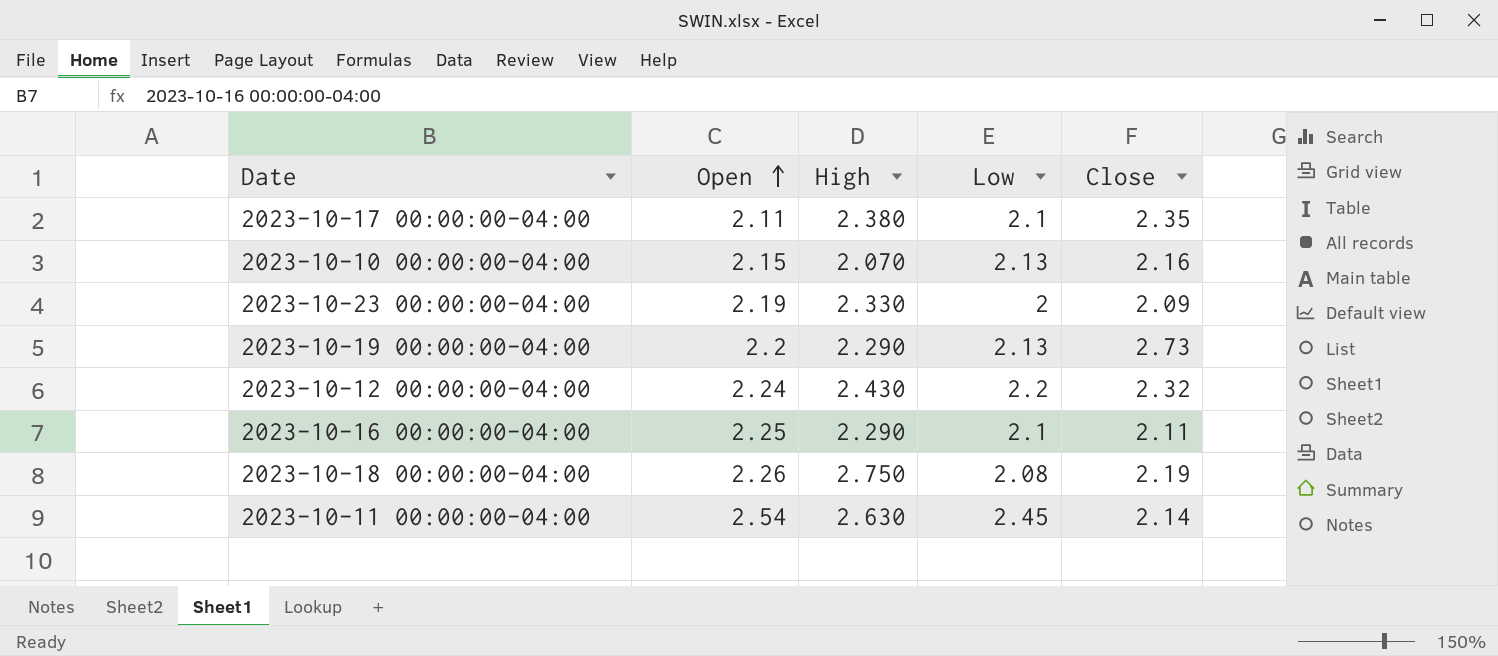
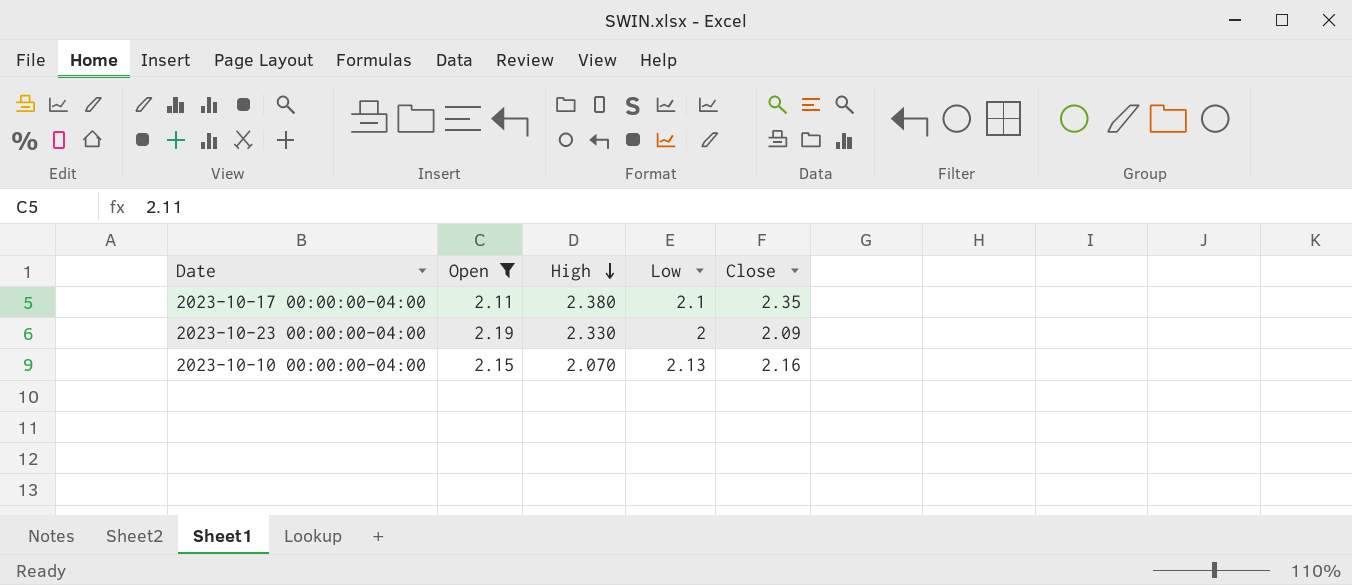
filter: none -> Open <= 2.19
row order: Open ascending -> High descending

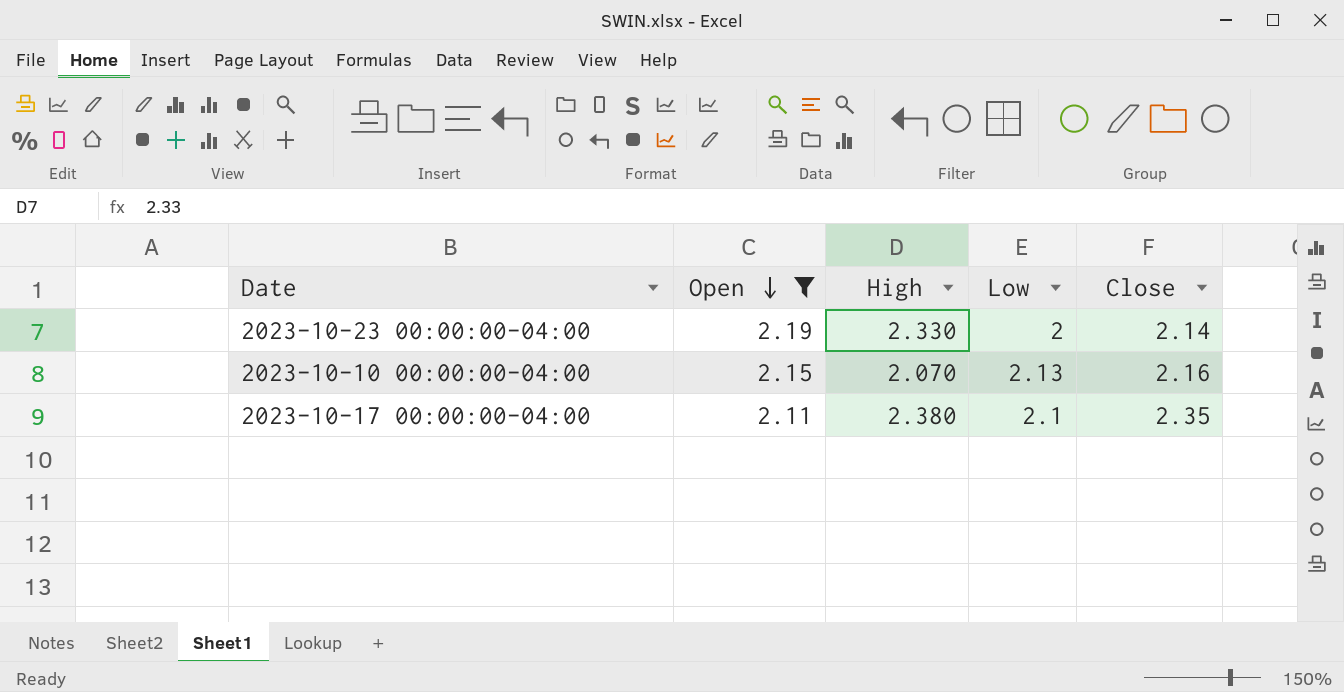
row order: High descending -> Open descending
2023-10-23 00:00:00-04:00 | Close: 2.09 -> 2.14

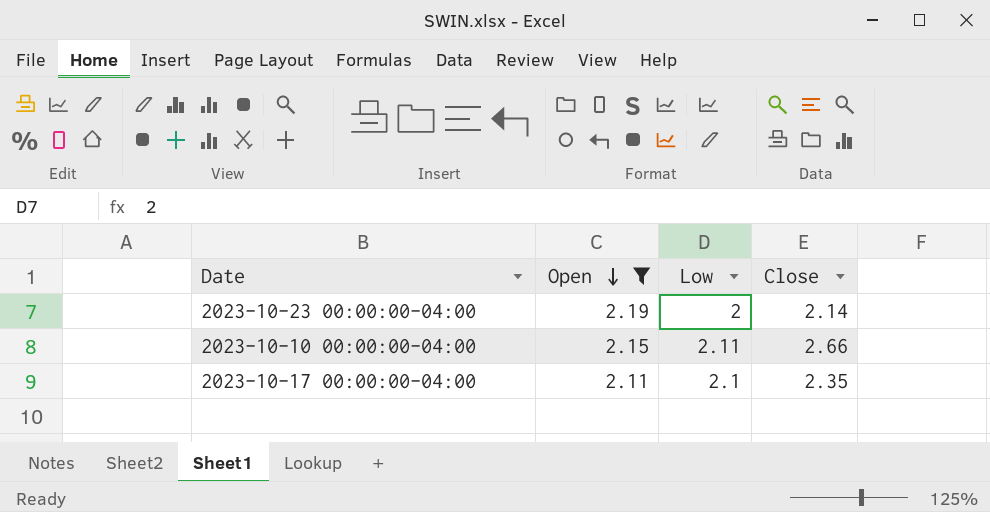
column High | position: 3 -> none
2023-10-10 00:00:00-04:00 | Low: 2.13 -> 2.11
2023-10-10 00:00:00-04:00 | Close: 2.16 -> 2.66

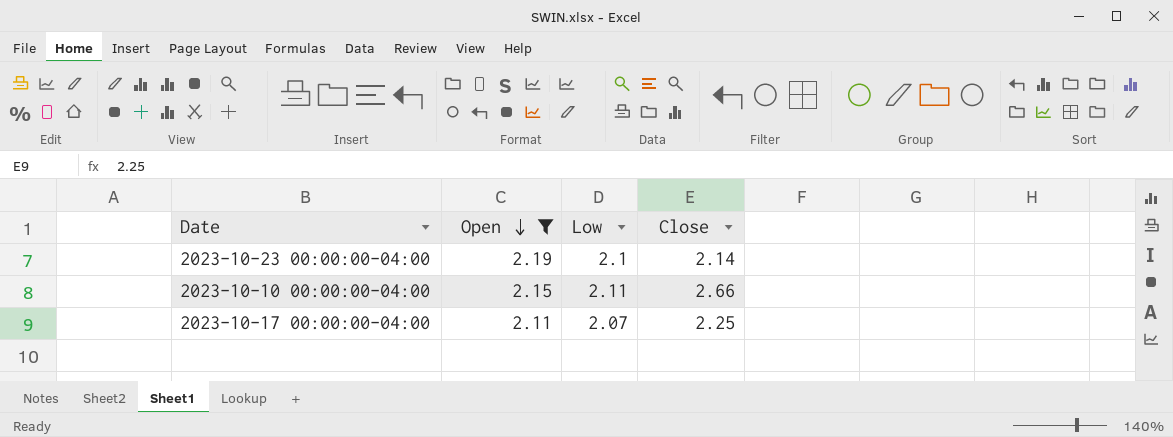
2023-10-23 00:00:00-04:00 | Low: 2 -> 2.1
2023-10-17 00:00:00-04:00 | Low: 2.1 -> 2.07
2023-10-17 00:00:00-04:00 | Close: 2.35 -> 2.25

